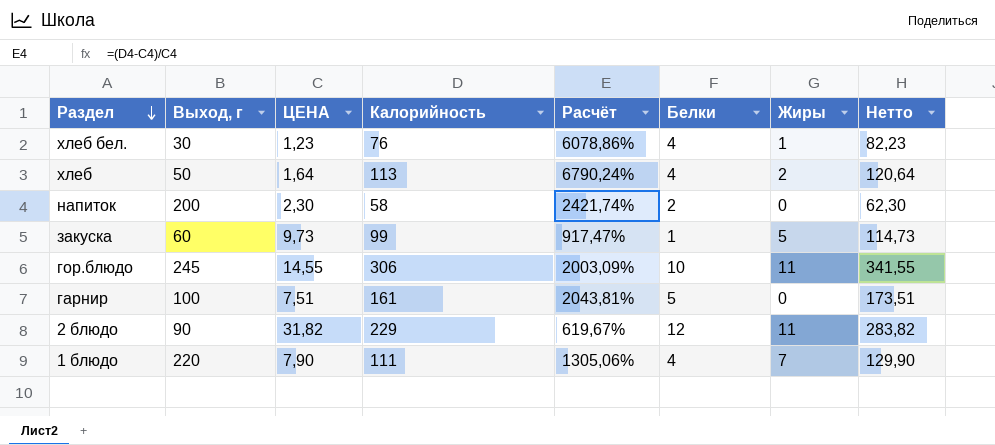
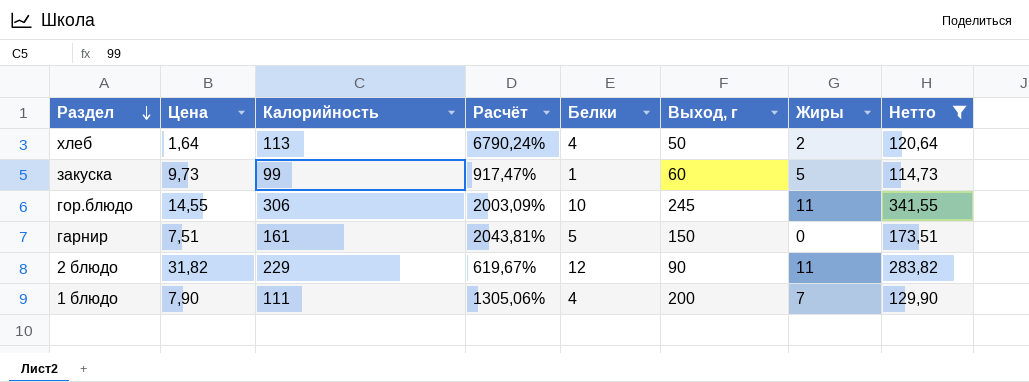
filter: none -> Нетто >= 114,73
column name: ЦЕНА -> Цена
column Выход, г | position: 2 -> 6
гарнир | Выход, г: 100 -> 150
1 блюдо | Выход, г: 220 -> 200

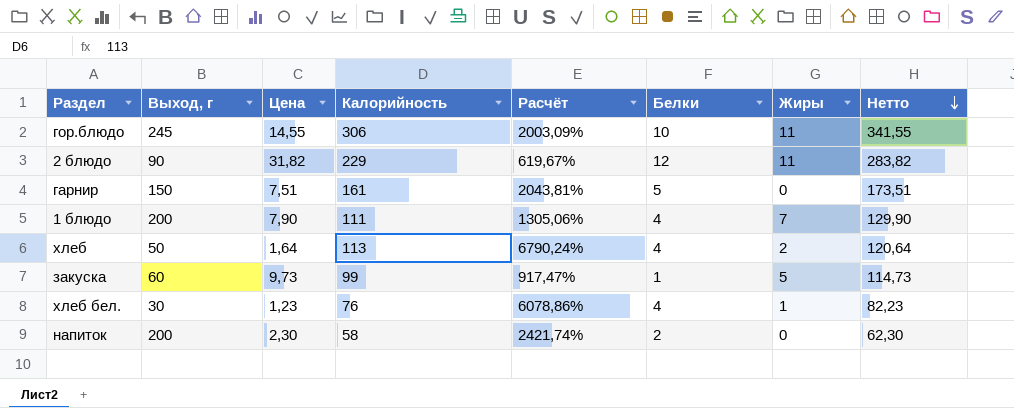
filter: Нетто >= 114,73 -> none
row order: Раздел descending -> Нетто descending
column Выход, г | position: 6 -> 2

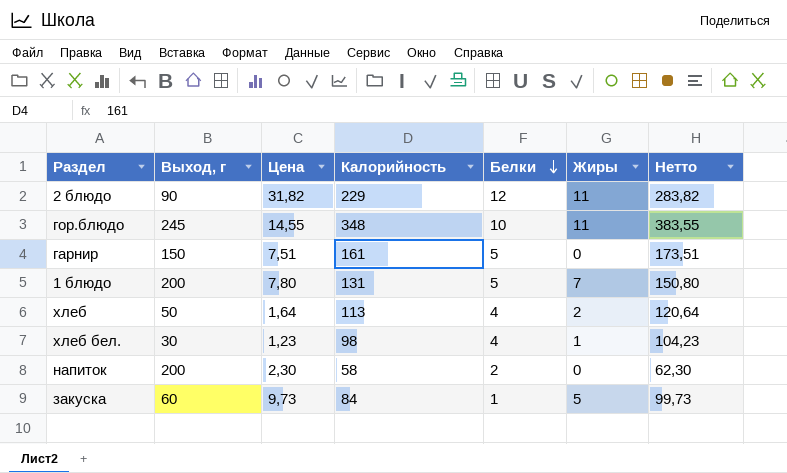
row order: Нетто descending -> Белки descending
column Расчёт | formula: ([Калорийность] - [Цена]) / [Цена] -> none
гор.блюдо | Калорийность: 306 -> 348
гор.блюдо | Нетто: 341,55 -> 383,55
1 блюдо | Цена: 7,90 -> 7,80
1 блюдо | Калорийность: 111 -> 131
1 блюдо | Белки: 4 -> 5
1 блюдо | Нетто: 129,90 -> 150,80
хлеб бел. | Калорийность: 76 -> 98
хлеб бел. | Нетто: 82,23 -> 104,23
закуска | Калорийность: 99 -> 84
закуска | Нетто: 114,73 -> 99,73

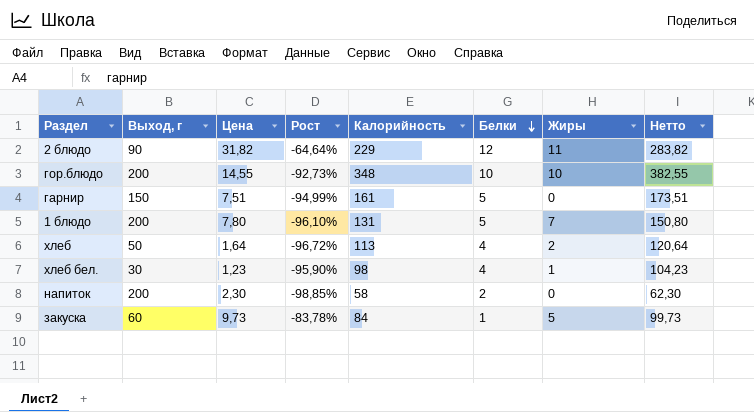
column Рост | formula: none -> ([Цена] - [Выход, г]) / [Выход, г]
гор.блюдо | Выход, г: 245 -> 200
гор.блюдо | Жиры: 11 -> 10
гор.блюдо | Нетто: 383,55 -> 382,55

